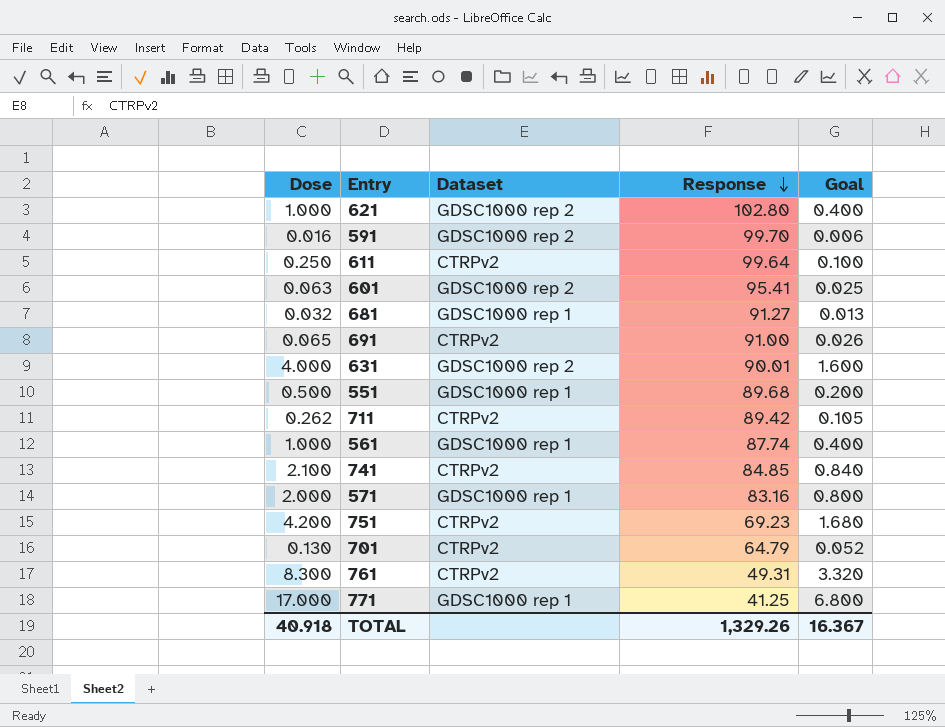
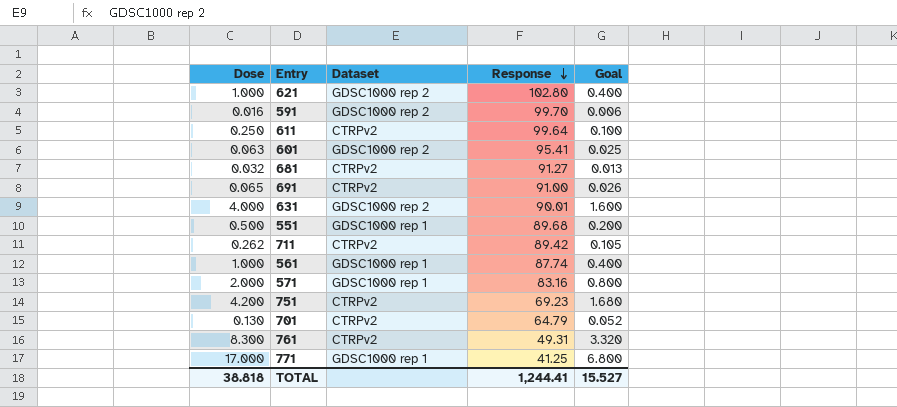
row 741: 2.100 | CTRPv2 | 84.85 | 0.840 -> none
681 | Dataset: GDSC1000 rep 1 -> CTRPv2
TOTAL | Dose: 40.918 -> 38.818
TOTAL | Response: 1,329.26 -> 1,244.41
TOTAL | Goal: 16.367 -> 15.527

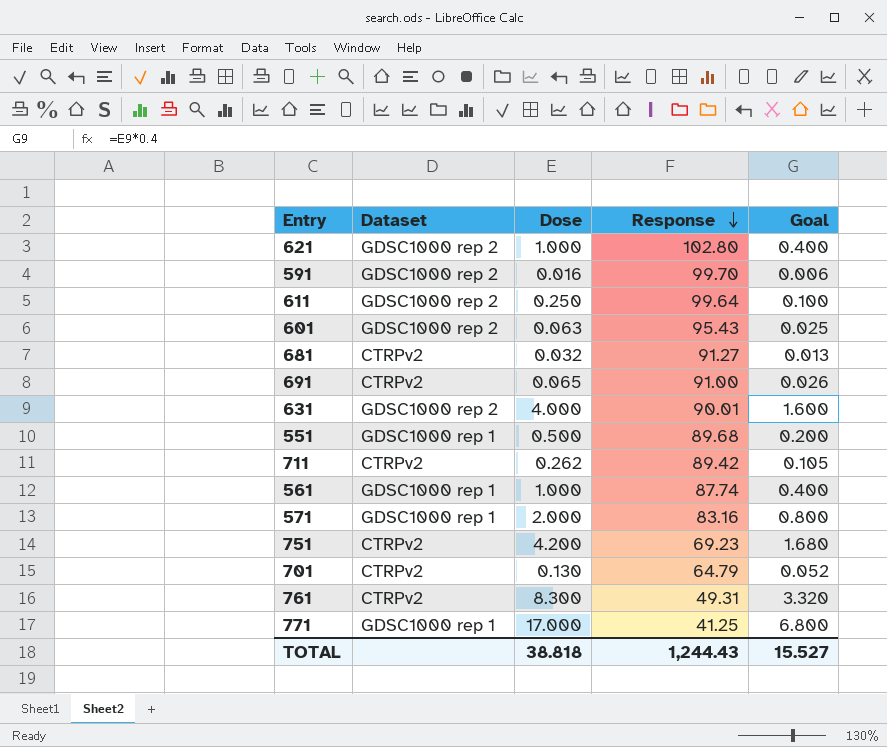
column Dose | position: 1 -> 3
611 | Dataset: CTRPv2 -> GDSC1000 rep 2
601 | Response: 95.41 -> 95.43
TOTAL | Response: 1,244.41 -> 1,244.43

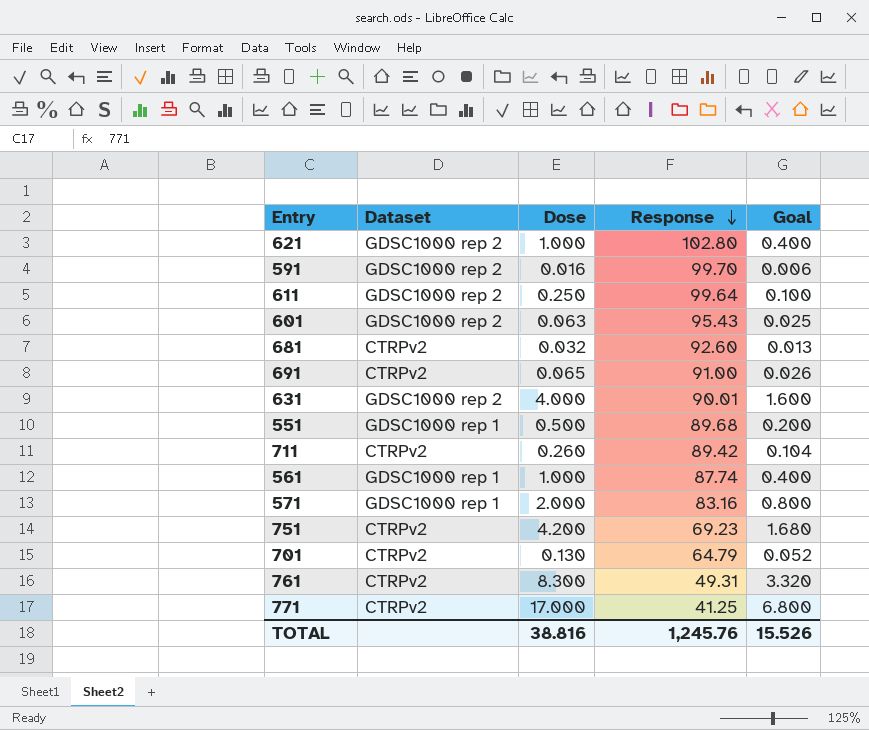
681 | Response: 91.27 -> 92.60
711 | Dose: 0.262 -> 0.260
711 | Goal: 0.105 -> 0.104
771 | Dataset: GDSC1000 rep 1 -> CTRPv2
TOTAL | Dose: 38.818 -> 38.816
TOTAL | Response: 1,244.43 -> 1,245.76
TOTAL | Goal: 15.527 -> 15.526

